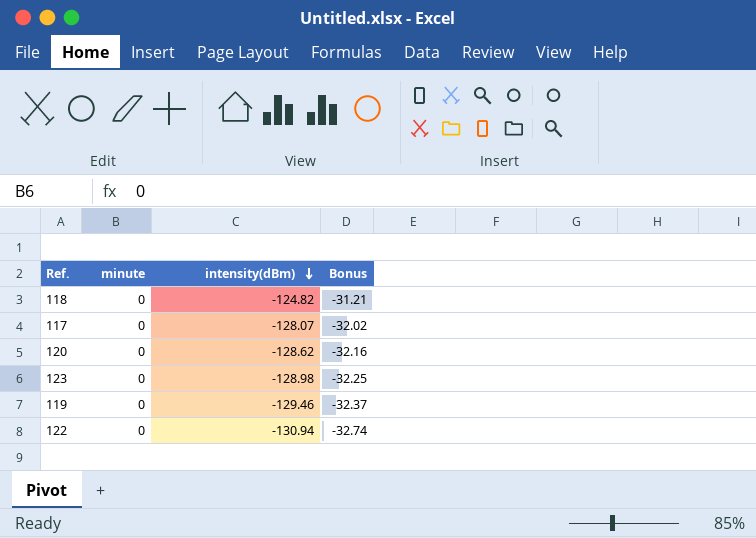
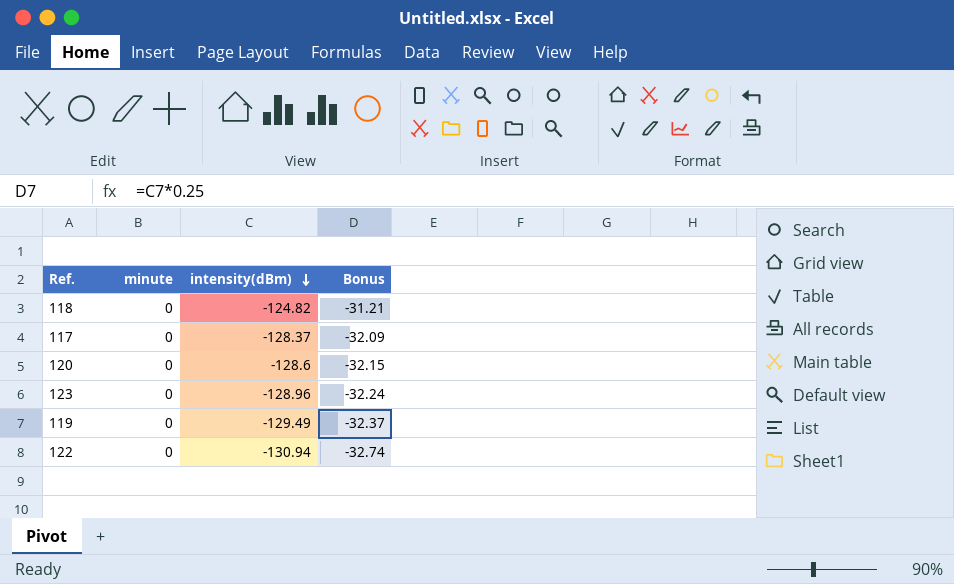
117 | intensity(dBm): -128.07 -> -128.37
117 | Bonus: -32.02 -> -32.09
120 | intensity(dBm): -128.62 -> -128.6
120 | Bonus: -32.16 -> -32.15
123 | intensity(dBm): -128.98 -> -128.96
123 | Bonus: -32.25 -> -32.24
119 | intensity(dBm): -129.46 -> -129.49

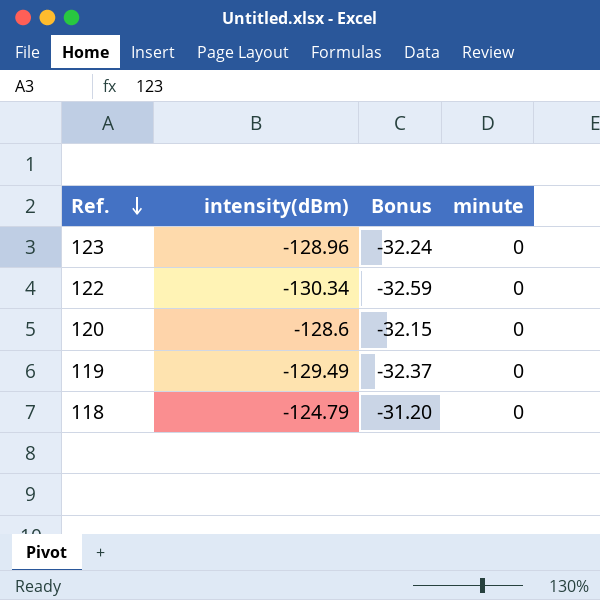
row order: intensity(dBm) descending -> Ref. descending
column minute | position: 2 -> 4
row 117: 0 | -128.37 | -32.09 -> none
122 | intensity(dBm): -130.94 -> -130.34
122 | Bonus: -32.74 -> -32.59
118 | intensity(dBm): -124.82 -> -124.79
118 | Bonus: -31.21 -> -31.20

